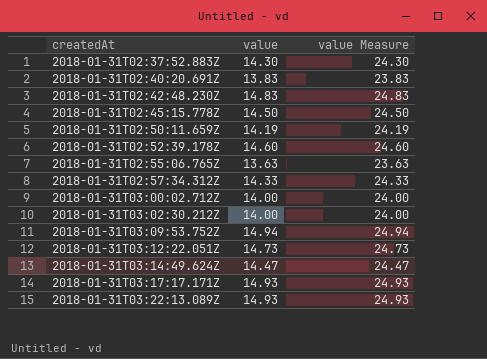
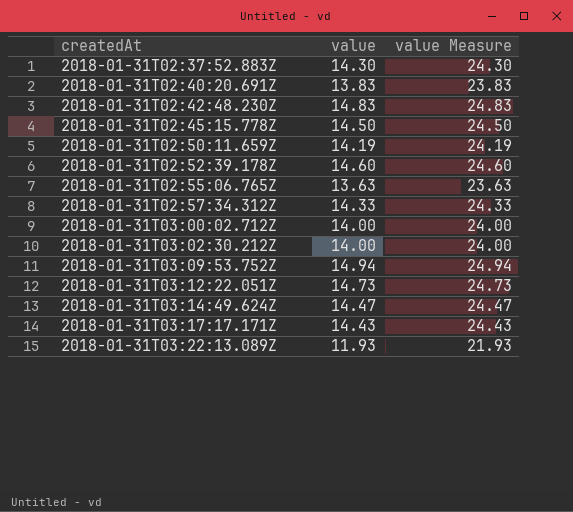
2018-01-31T03:17:17.171Z | value: 14.93 -> 14.43
2018-01-31T03:17:17.171Z | value Measure: 24.93 -> 24.43
2018-01-31T03:22:13.089Z | value: 14.93 -> 11.93
2018-01-31T03:22:13.089Z | value Measure: 24.93 -> 21.93

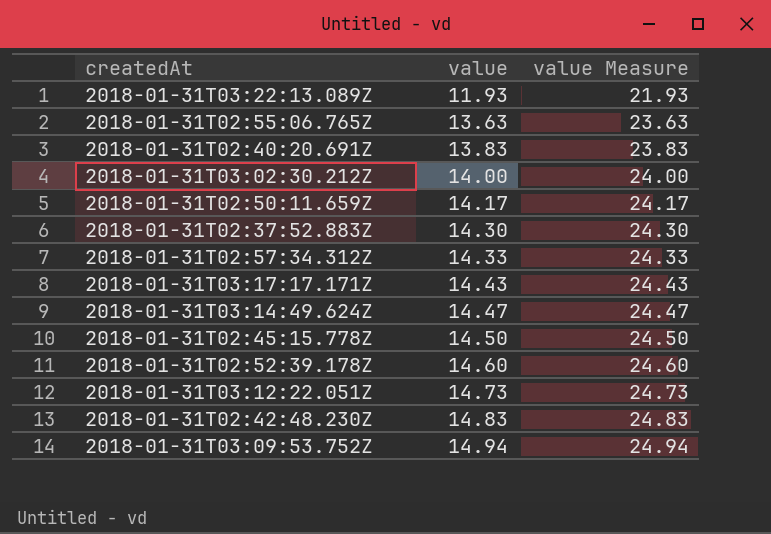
row order: createdAt ascending -> value ascending
row 2018-01-31T03:00:02.712Z: 14.00 | 24.00 -> none
2018-01-31T02:50:11.659Z | value: 14.19 -> 14.17
2018-01-31T02:50:11.659Z | value Measure: 24.19 -> 24.17

